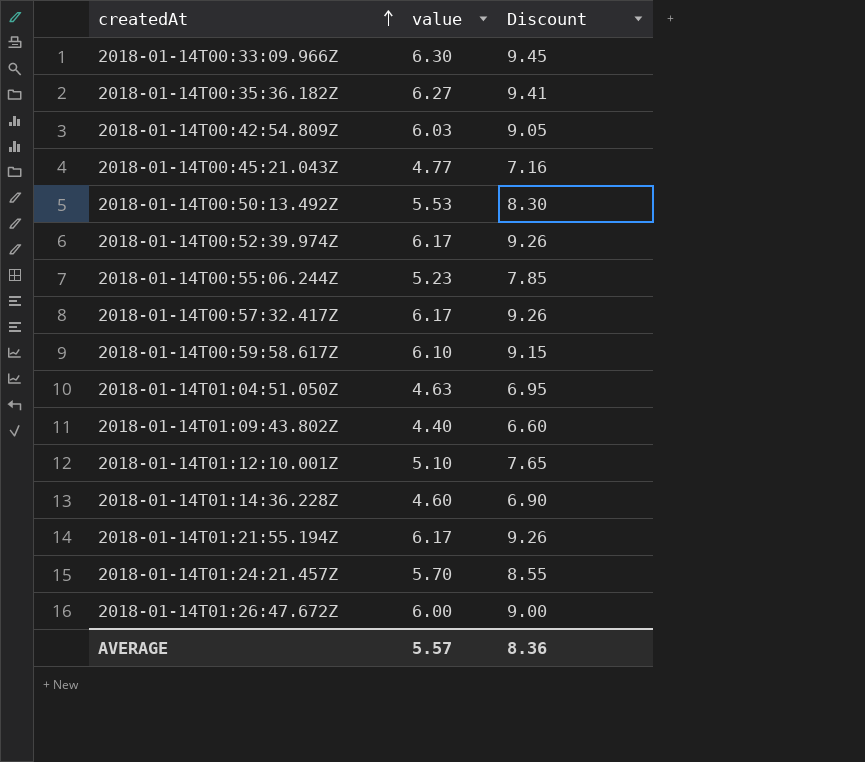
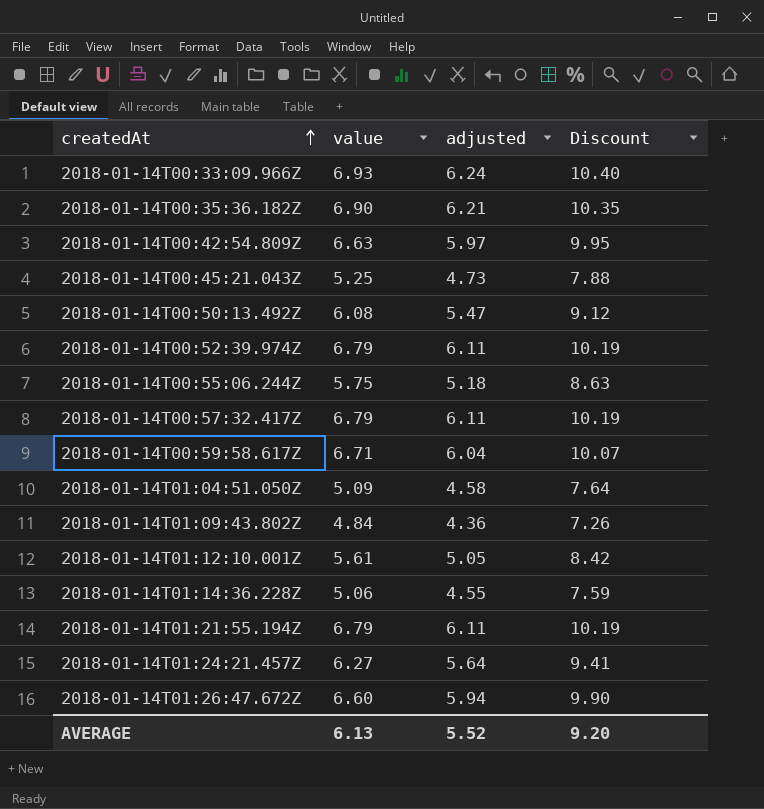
column adjusted | formula: none -> [value] * 0.9
2018-01-14T00:33:09.966Z | value: 6.30 -> 6.93
2018-01-14T00:33:09.966Z | Discount: 9.45 -> 10.40
2018-01-14T00:35:36.182Z | value: 6.27 -> 6.90
2018-01-14T00:35:36.182Z | Discount: 9.41 -> 10.35
2018-01-14T00:42:54.809Z | value: 6.03 -> 6.63
2018-01-14T00:42:54.809Z | Discount: 9.05 -> 9.95
2018-01-14T00:45:21.043Z | value: 4.77 -> 5.25
2018-01-14T00:45:21.043Z | Discount: 7.16 -> 7.88
2018-01-14T00:50:13.492Z | value: 5.53 -> 6.08
2018-01-14T00:50:13.492Z | Discount: 8.30 -> 9.12
2018-01-14T00:52:39.974Z | value: 6.17 -> 6.79
2018-01-14T00:52:39.974Z | Discount: 9.26 -> 10.19
2018-01-14T00:55:06.244Z | value: 5.23 -> 5.75
2018-01-14T00:55:06.244Z | Discount: 7.85 -> 8.63
2018-01-14T00:57:32.417Z | value: 6.17 -> 6.79
2018-01-14T00:57:32.417Z | Discount: 9.26 -> 10.19
2018-01-14T00:59:58.617Z | value: 6.10 -> 6.71
2018-01-14T00:59:58.617Z | Discount: 9.15 -> 10.07
2018-01-14T01:04:51.050Z | value: 4.63 -> 5.09
2018-01-14T01:04:51.050Z | Discount: 6.95 -> 7.64
2018-01-14T01:09:43.802Z | value: 4.40 -> 4.84
2018-01-14T01:09:43.802Z | Discount: 6.60 -> 7.26
2018-01-14T01:12:10.001Z | value: 5.10 -> 5.61
2018-01-14T01:12:10.001Z | Discount: 7.65 -> 8.42
2018-01-14T01:14:36.228Z | value: 4.60 -> 5.06
2018-01-14T01:14:36.228Z | Discount: 6.90 -> 7.59
2018-01-14T01:21:55.194Z | value: 6.17 -> 6.79
2018-01-14T01:21:55.194Z | Discount: 9.26 -> 10.19
2018-01-14T01:24:21.457Z | value: 5.70 -> 6.27
2018-01-14T01:24:21.457Z | Discount: 8.55 -> 9.41
2018-01-14T01:26:47.672Z | value: 6.00 -> 6.60
2018-01-14T01:26:47.672Z | Discount: 9.00 -> 9.90
AVERAGE | value: 5.57 -> 6.13
AVERAGE | Discount: 8.36 -> 9.20

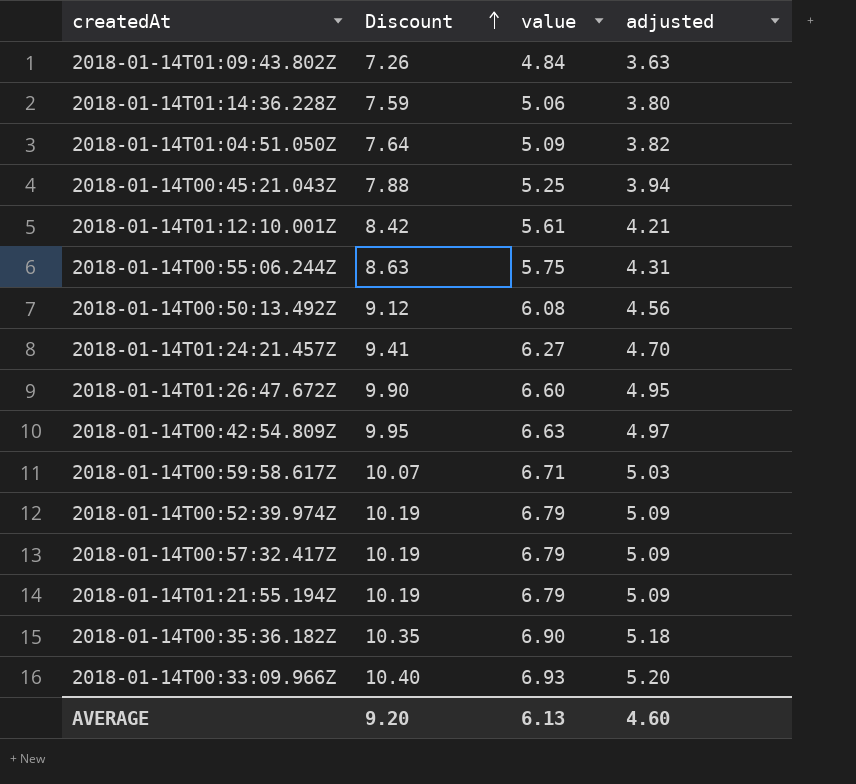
row order: createdAt ascending -> Discount ascending
column Discount | position: 4 -> 2
column adjusted | formula: [value] * 0.9 -> [value] * 0.75
AVERAGE | adjusted: 5.52 -> 4.60

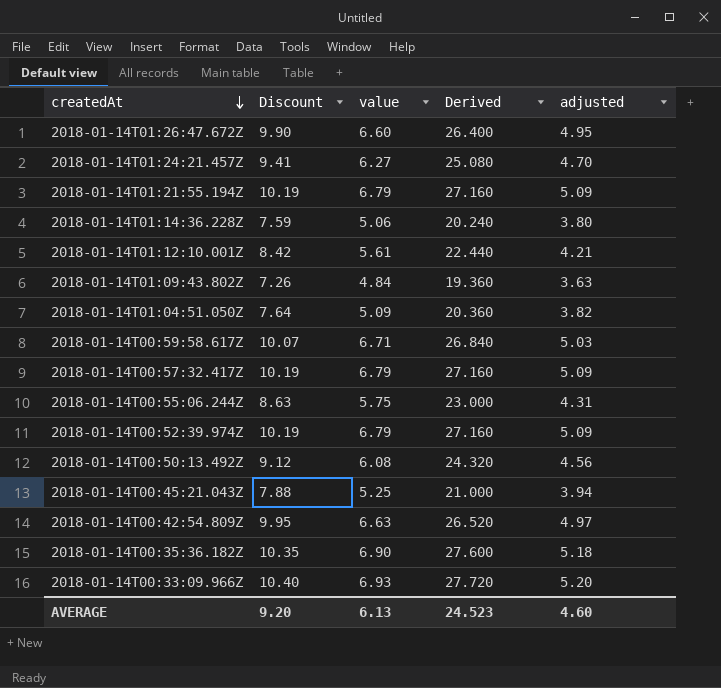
row order: Discount ascending -> createdAt descending
column Derived | formula: none -> [value] * 4

